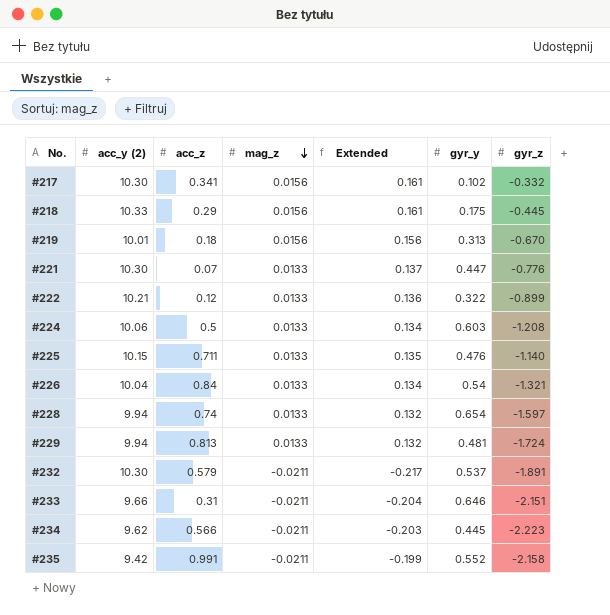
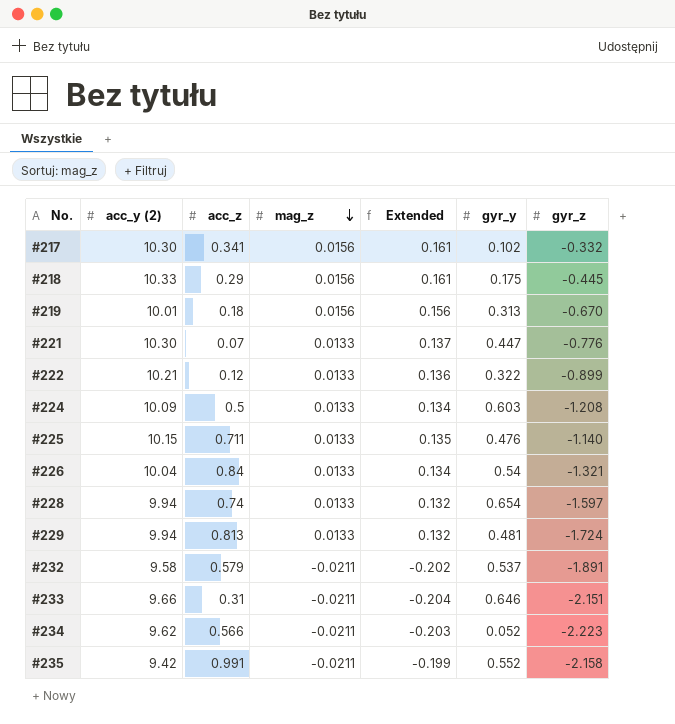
#224 | acc_y (2): 10.06 -> 10.09
#232 | acc_y (2): 10.30 -> 9.58
#232 | Extended: -0.217 -> -0.202
#234 | gyr_y: 0.445 -> 0.052

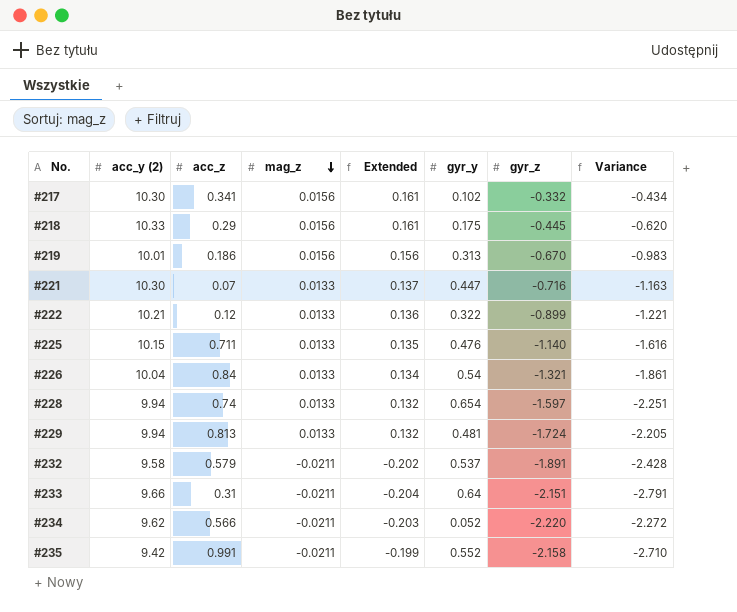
column Variance | formula: none -> [gyr_z] - [gyr_y]
row #224: 10.09 | 0.5 | 0.0133 | 0.134 | 0.603 | -1.208 -> none
#219 | acc_z: 0.18 -> 0.186
#221 | gyr_z: -0.776 -> -0.716
#233 | gyr_y: 0.646 -> 0.64
#234 | gyr_z: -2.223 -> -2.220

